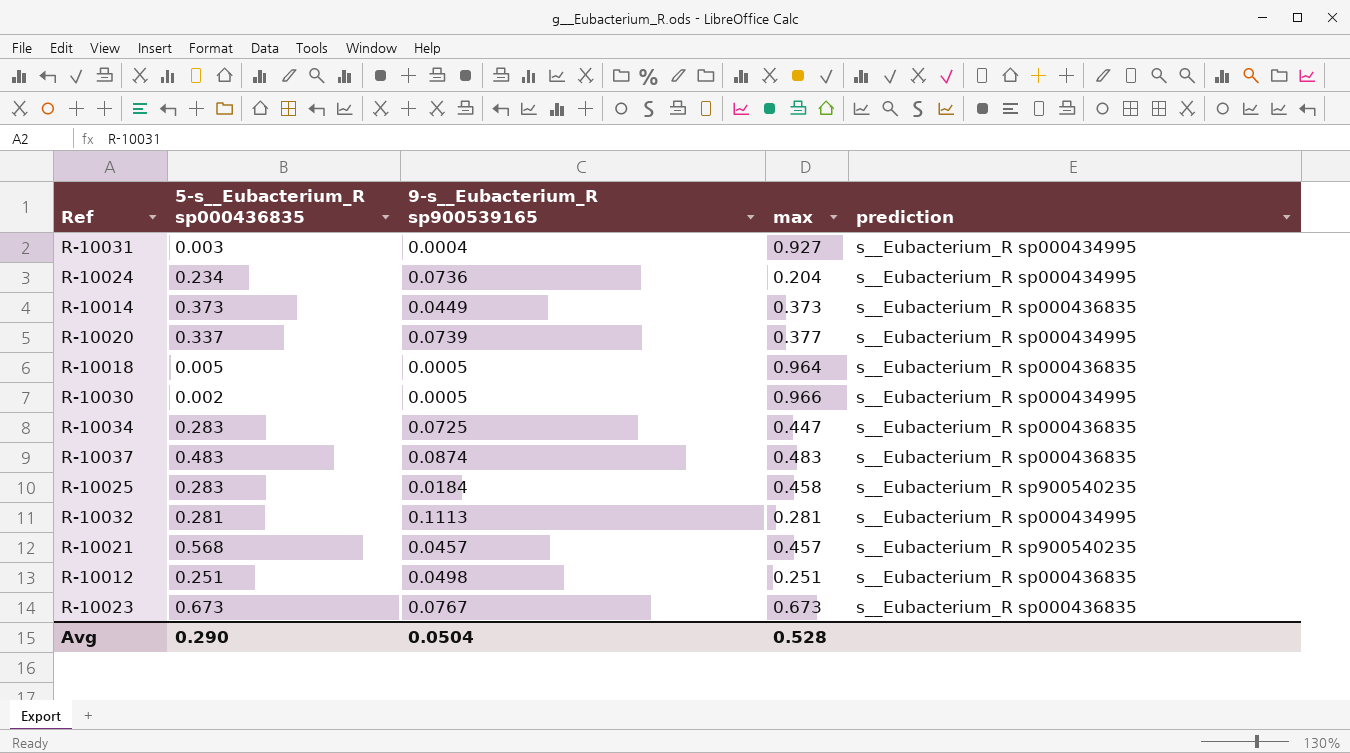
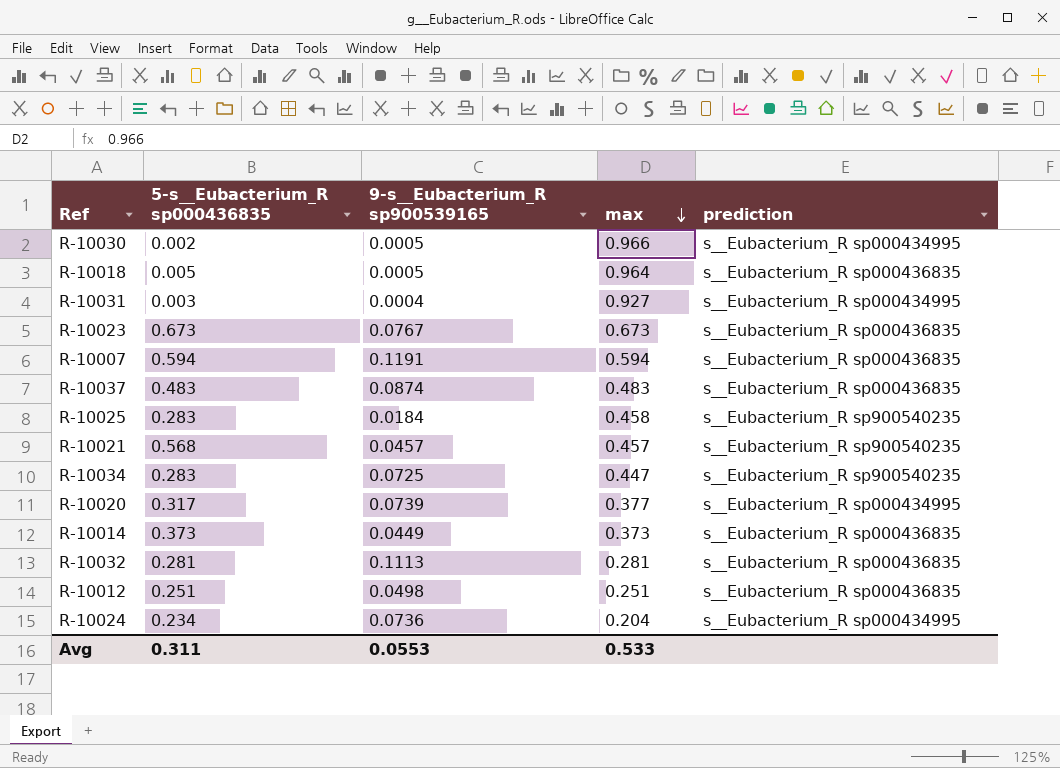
row order: none -> max descending
row R-10007: none -> 0.594 | 0.1191 | 0.594 | s__Eubacterium_R sp000436835
R-10034 | prediction: s__Eubacterium_R sp000436835 -> s__Eubacterium_R sp900540235
R-10020 | 5-s__Eubacterium_R sp000436835: 0.337 -> 0.317
R-10032 | prediction: s__Eubacterium_R sp000434995 -> s__Eubacterium_R sp000436835
Avg | 5-s__Eubacterium_R sp000436835: 0.290 -> 0.311
Avg | 9-s__Eubacterium_R sp900539165: 0.0504 -> 0.0553
Avg | max: 0.528 -> 0.533

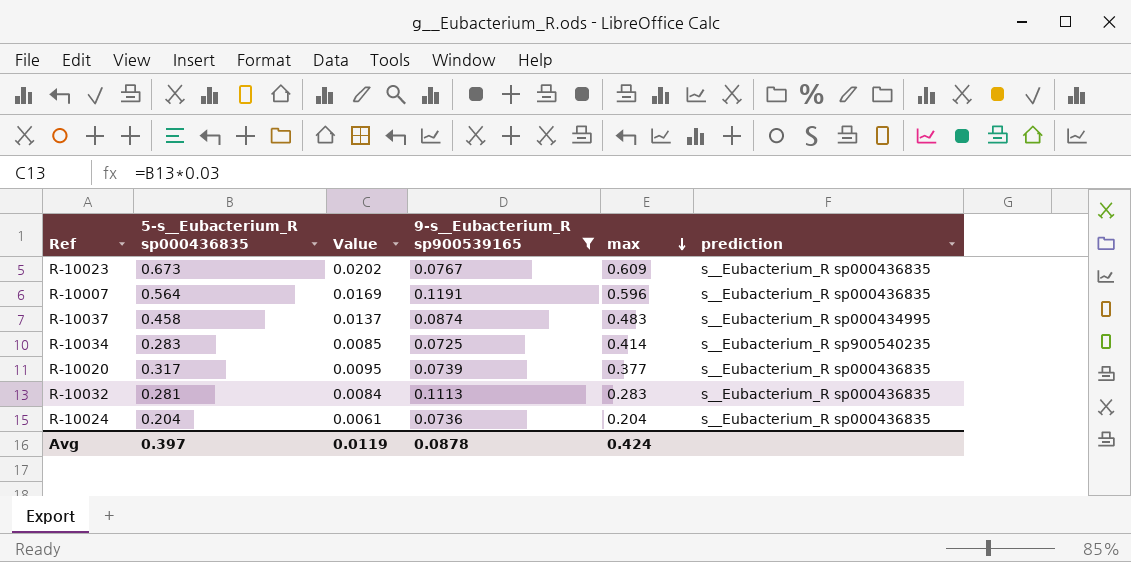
filter: none -> 9-s__Eubacterium_R sp900539165 >= 0.0725
column Value | formula: none -> [5-s__Eubacterium_R sp000436835] * 0.03
R-10023 | max: 0.673 -> 0.609
R-10007 | 5-s__Eubacterium_R sp000436835: 0.594 -> 0.564
R-10007 | max: 0.594 -> 0.596
R-10037 | 5-s__Eubacterium_R sp000436835: 0.483 -> 0.458
R-10037 | prediction: s__Eubacterium_R sp000436835 -> s__Eubacterium_R sp000434995
R-10034 | max: 0.447 -> 0.414
R-10020 | prediction: s__Eubacterium_R sp000434995 -> s__Eubacterium_R sp000436835
R-10032 | max: 0.281 -> 0.283
R-10024 | 5-s__Eubacterium_R sp000436835: 0.234 -> 0.204
R-10024 | prediction: s__Eubacterium_R sp000434995 -> s__Eubacterium_R sp000436835
Avg | 5-s__Eubacterium_R sp000436835: 0.311 -> 0.397
Avg | 9-s__Eubacterium_R sp900539165: 0.0553 -> 0.0878
Avg | max: 0.533 -> 0.424

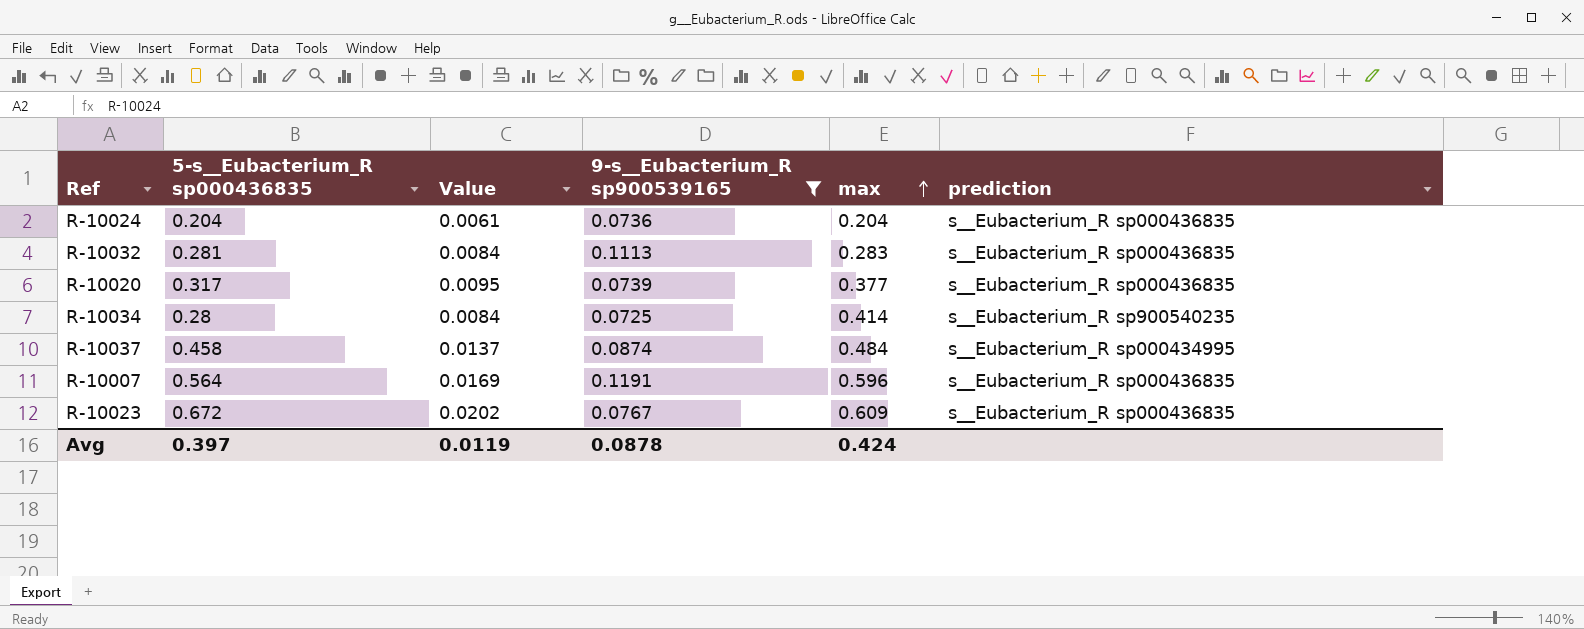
row order: max descending -> max ascending
R-10034 | 5-s__Eubacterium_R sp000436835: 0.283 -> 0.28
R-10034 | Value: 0.0085 -> 0.0084
R-10037 | max: 0.483 -> 0.484
R-10023 | 5-s__Eubacterium_R sp000436835: 0.673 -> 0.672

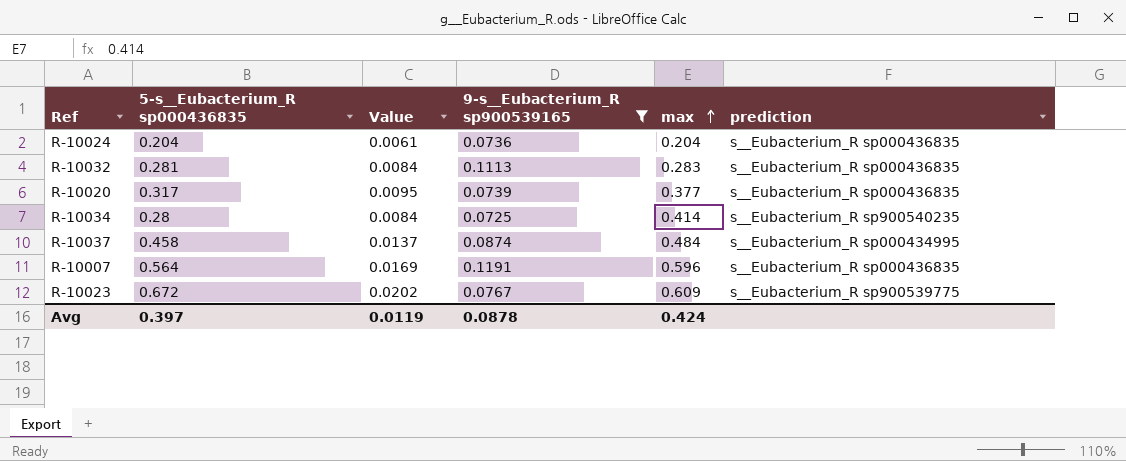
R-10023 | prediction: s__Eubacterium_R sp000436835 -> s__Eubacterium_R sp900539775

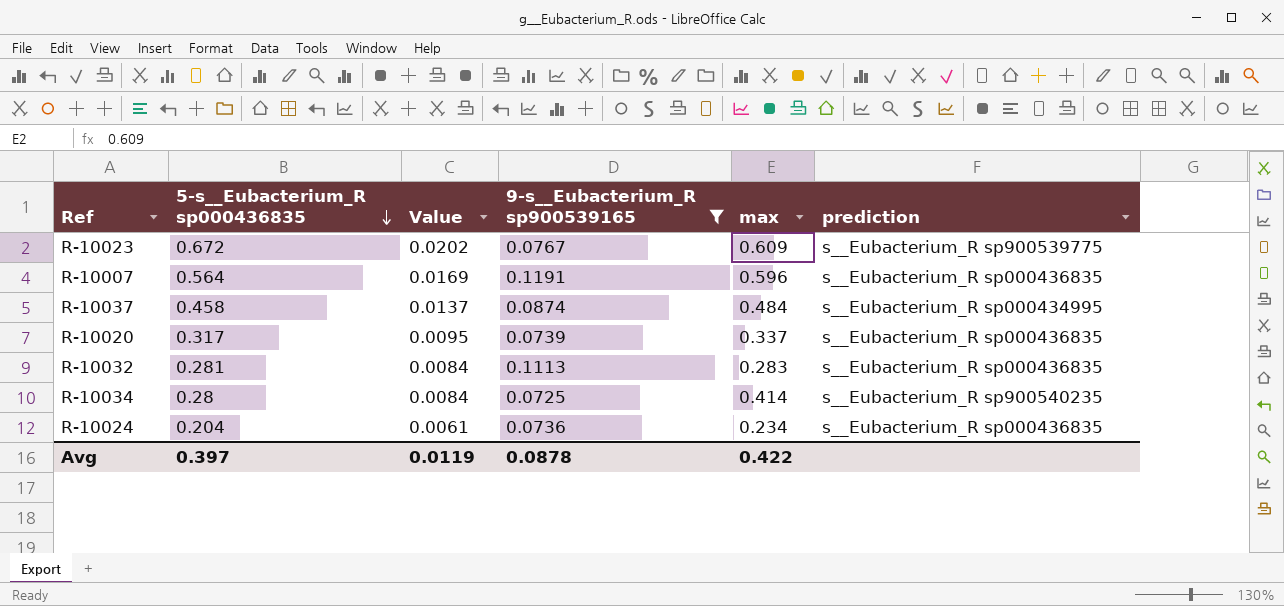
row order: max ascending -> 5-s__Eubacterium_R sp000436835 descending
R-10020 | max: 0.377 -> 0.337
R-10024 | max: 0.204 -> 0.234
Avg | max: 0.424 -> 0.422

